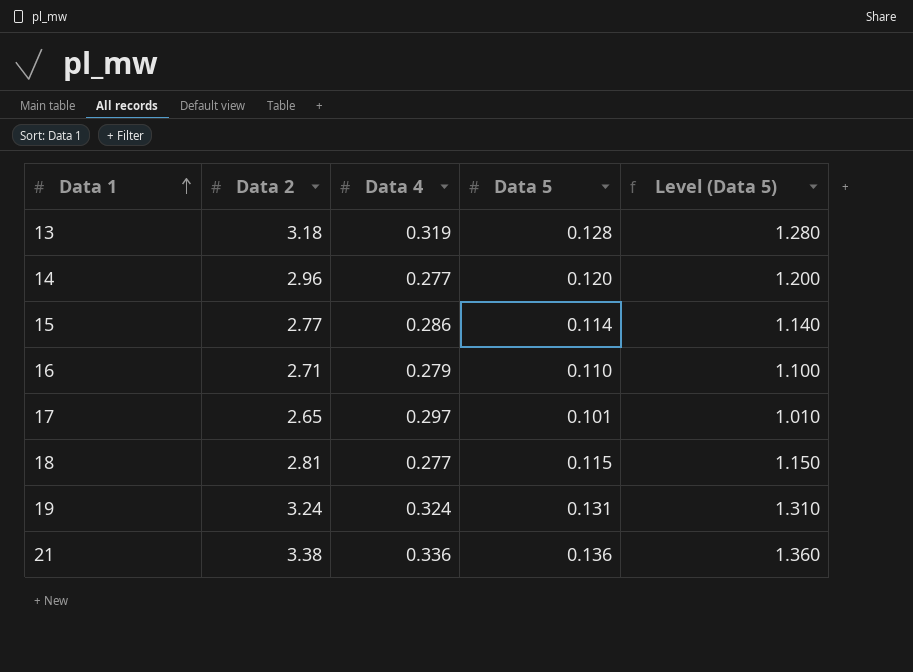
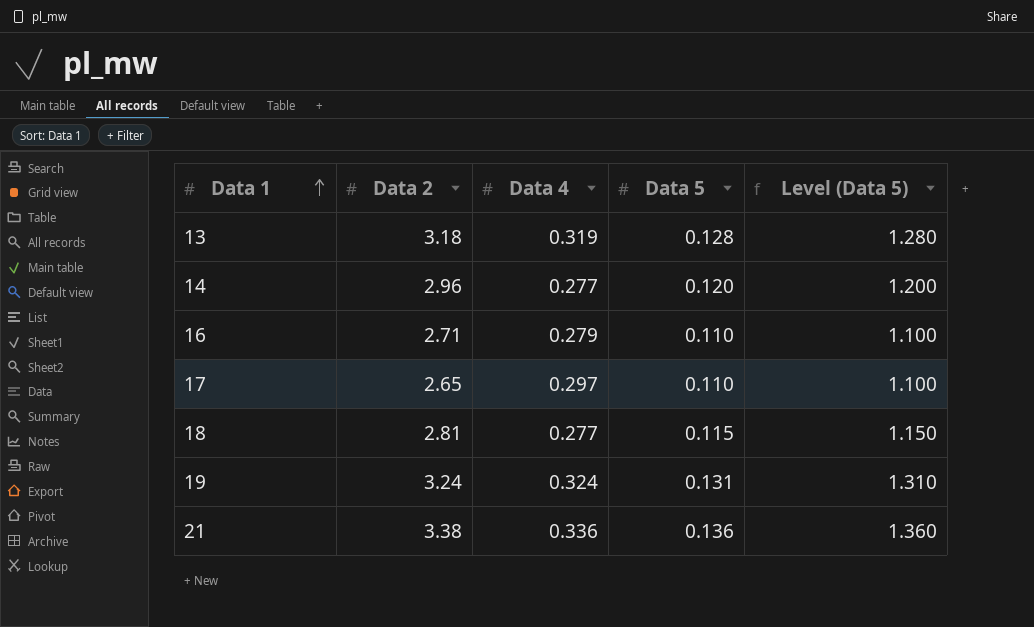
row 15: 2.77 | 0.286 | 0.114 | 1.140 -> none
17 | Data 5: 0.101 -> 0.110
17 | Level (Data 5): 1.010 -> 1.100

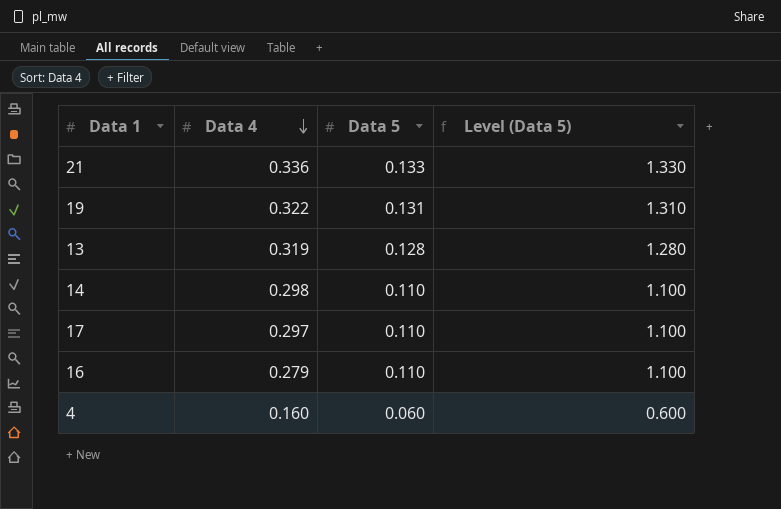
row order: Data 1 ascending -> Data 4 descending
column Data 2 | position: 2 -> none
row 18: 2.81 | 0.277 | 0.115 | 1.150 -> none
21 | Data 5: 0.136 -> 0.133
21 | Level (Data 5): 1.360 -> 1.330
19 | Data 4: 0.324 -> 0.322
14 | Data 4: 0.277 -> 0.298
14 | Data 5: 0.120 -> 0.110
14 | Level (Data 5): 1.200 -> 1.100
row 4: none -> 0.160 | 0.060 | 0.600

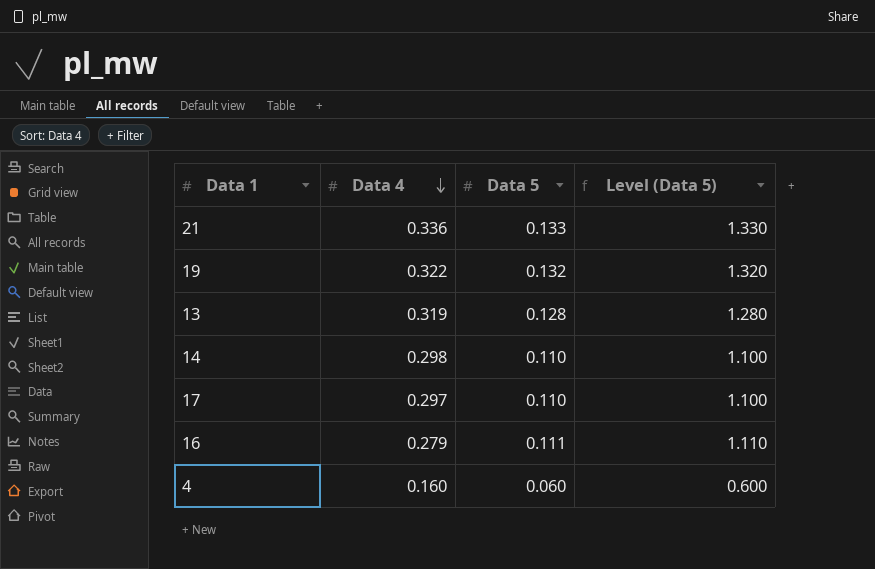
19 | Data 5: 0.131 -> 0.132
19 | Level (Data 5): 1.310 -> 1.320
16 | Data 5: 0.110 -> 0.111
16 | Level (Data 5): 1.100 -> 1.110

